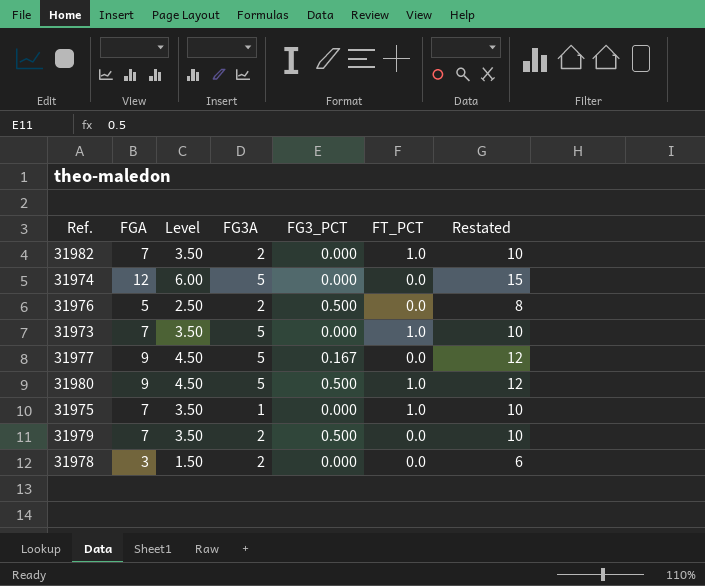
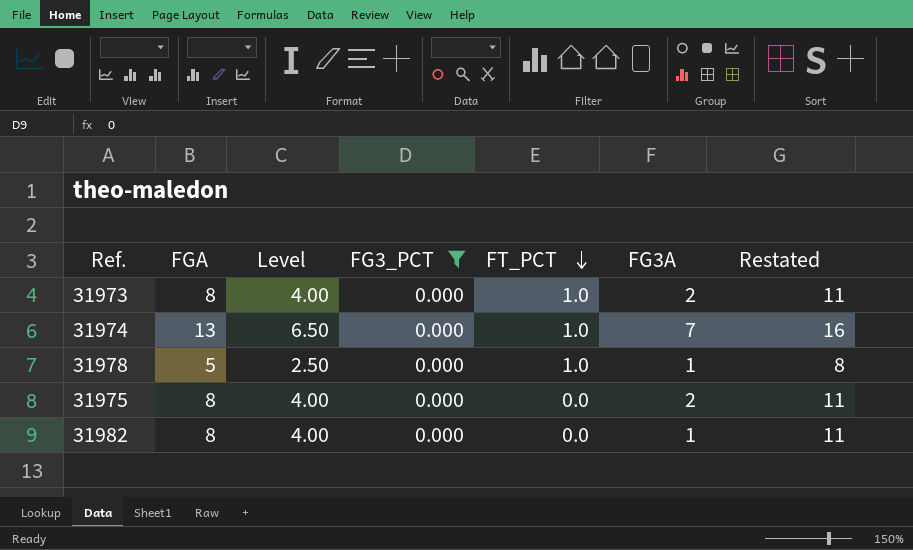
filter: none -> FG3_PCT = 0.000
row order: none -> FT_PCT descending
column FG3A | position: 4 -> 6
31973 | FGA: 7 -> 8
31973 | Level: 3.50 -> 4.00
31973 | FG3A: 5 -> 2
31973 | Restated: 10 -> 11
31974 | FGA: 12 -> 13
31974 | Level: 6.00 -> 6.50
31974 | FT_PCT: 0.0 -> 1.0
31974 | FG3A: 5 -> 7
31974 | Restated: 15 -> 16
31978 | FGA: 3 -> 5
31978 | Level: 1.50 -> 2.50
31978 | FT_PCT: 0.0 -> 1.0
31978 | FG3A: 2 -> 1
31978 | Restated: 6 -> 8
31975 | FGA: 7 -> 8
31975 | Level: 3.50 -> 4.00
31975 | FT_PCT: 1.0 -> 0.0
31975 | FG3A: 1 -> 2
31975 | Restated: 10 -> 11
31982 | FGA: 7 -> 8
31982 | Level: 3.50 -> 4.00
31982 | FT_PCT: 1.0 -> 0.0
31982 | FG3A: 2 -> 1
31982 | Restated: 10 -> 11

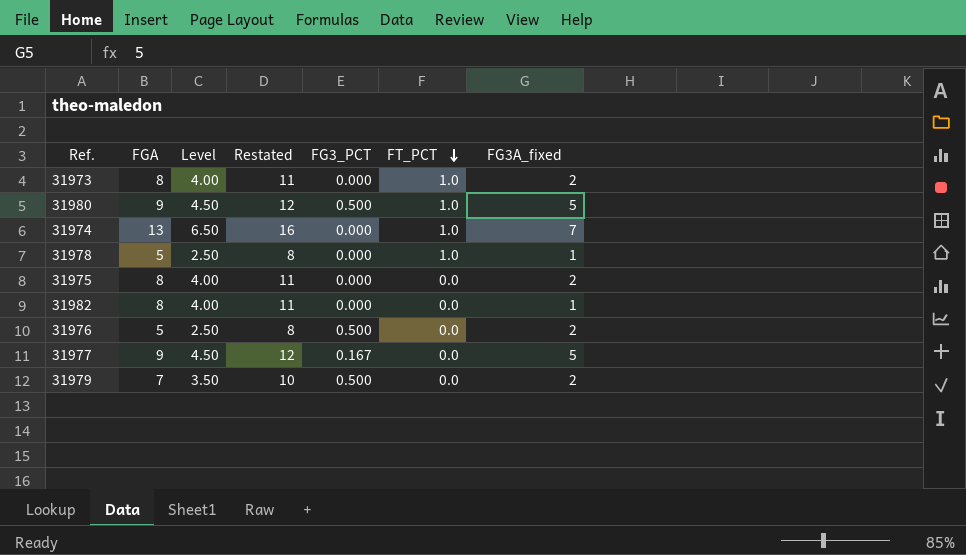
filter: FG3_PCT = 0.000 -> none
column Restated | position: 7 -> 4
column name: FG3A -> FG3A_fixed

